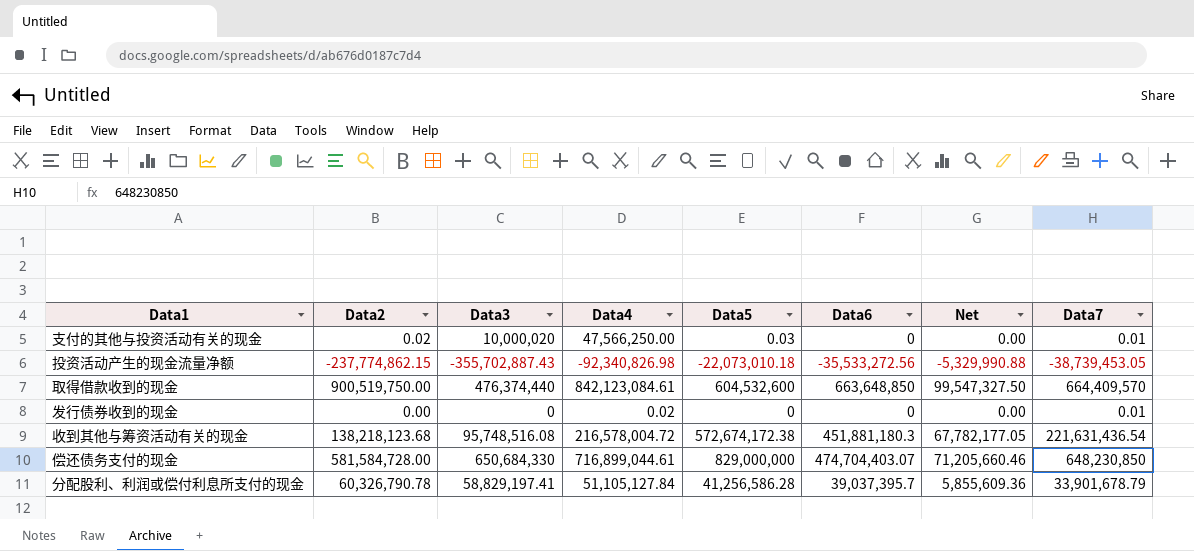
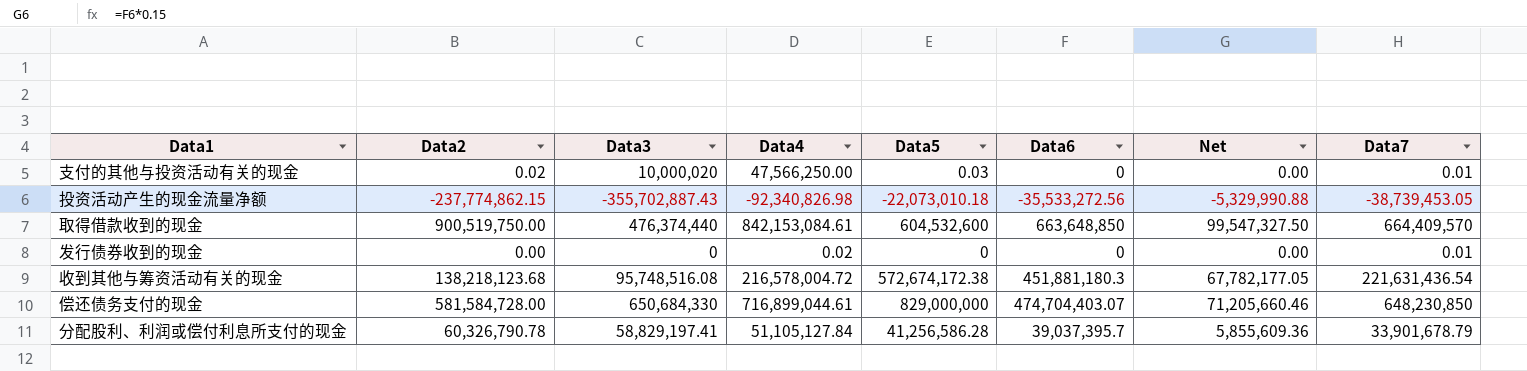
取得借款收到的现金 | Data4: 842,123,084.61 -> 842,153,084.61

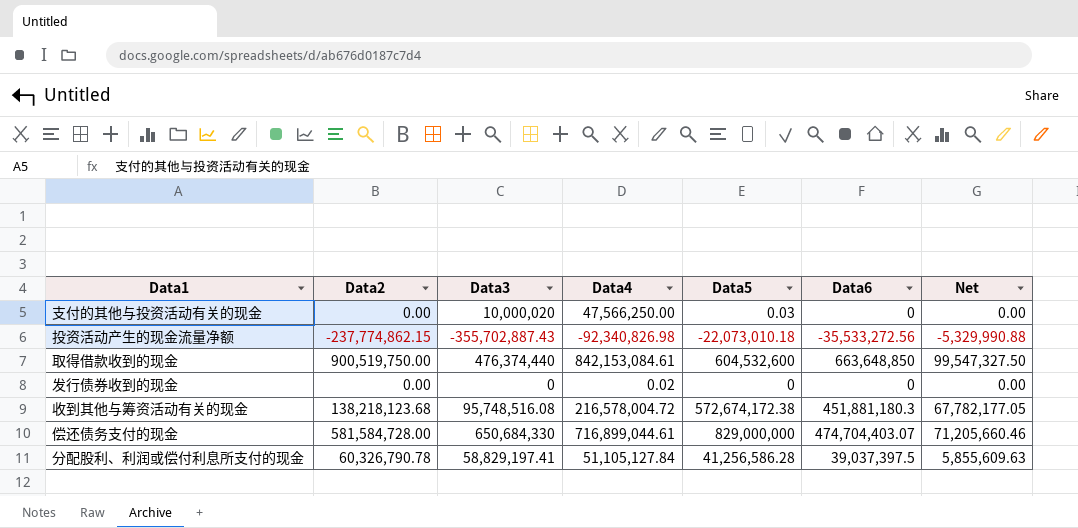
column Data7 | position: 8 -> none
支付的其他与投资活动有关的现金 | Data2: 0.02 -> 0.00
分配股利、利润或偿付利息所支付的现金 | Data6: 39,037,395.7 -> 39,037,397.5
分配股利、利润或偿付利息所支付的现金 | Net: 5,855,609.36 -> 5,855,609.63

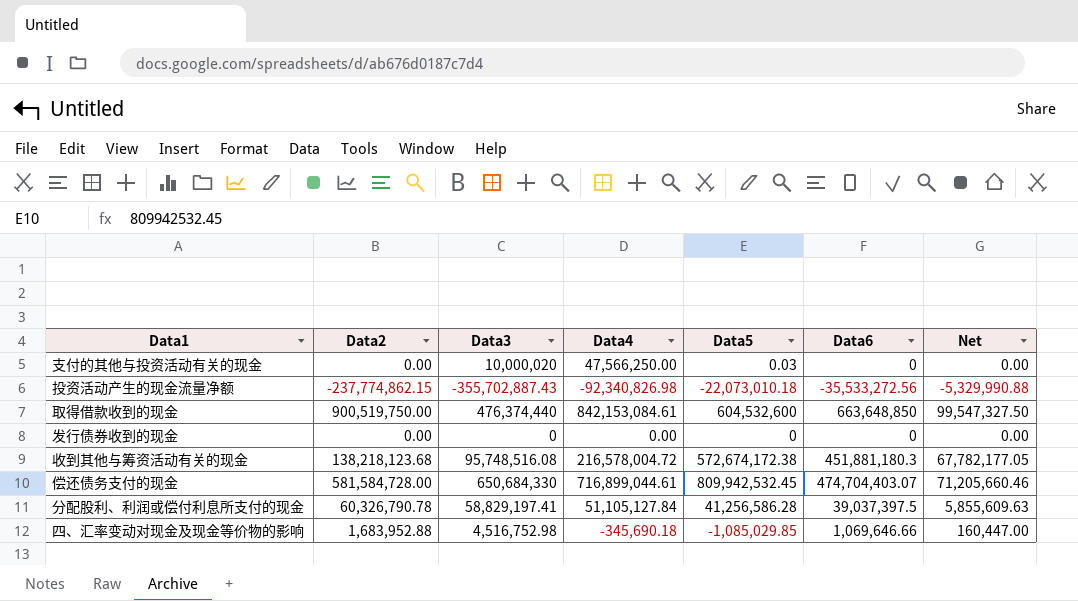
发行债券收到的现金 | Data4: 0.02 -> 0.00
偿还债务支付的现金 | Data5: 829,000,000 -> 809,942,532.45
row 四、汇率变动对现金及现金等价物的影响: none -> 1,683,952.88 | 4,516,752.98 | -345,690.18 | -1,085,029.85 | 1,069,646.66 | 160,447.00

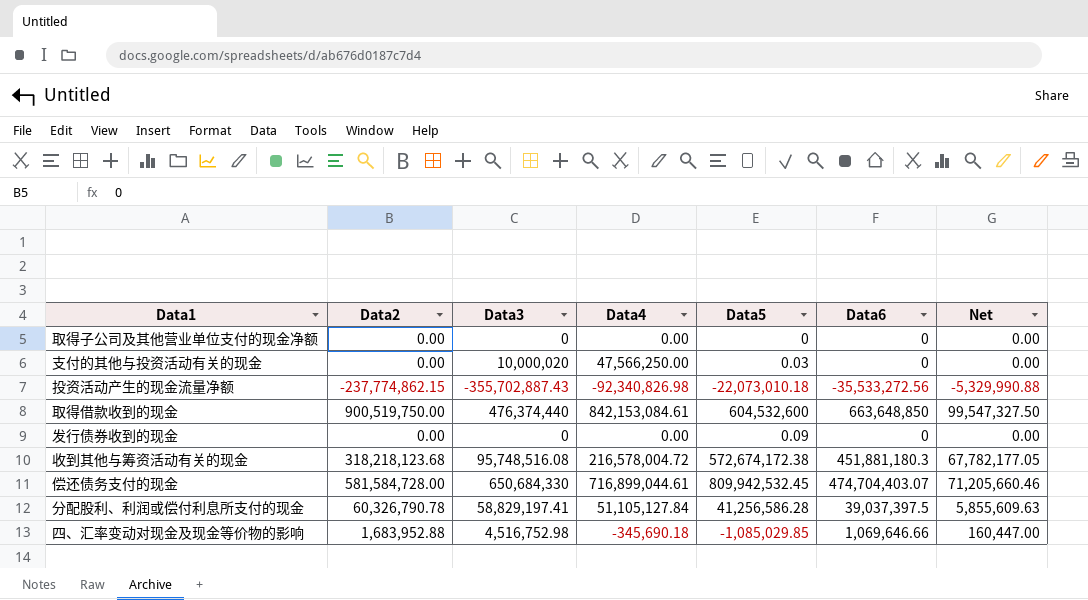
row 取得子公司及其他营业单位支付的现金净额: none -> 0.00 | 0 | 0.00 | 0 | 0 | 0.00
发行债券收到的现金 | Data5: 0 -> 0.09
收到其他与筹资活动有关的现金 | Data2: 138,218,123.68 -> 318,218,123.68

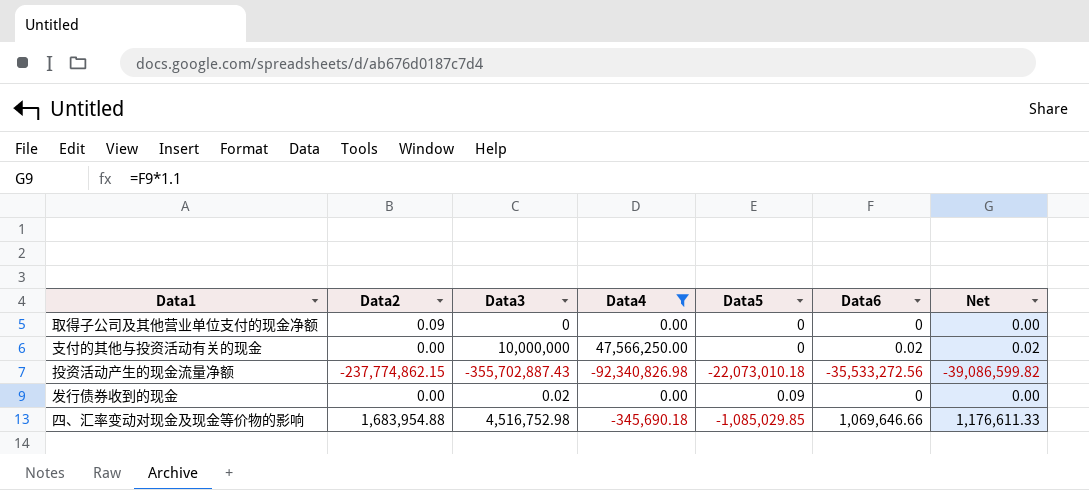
filter: none -> Data4 <= 47,566,250.00
column Net | formula: [Data6] * 0.15 -> [Data6] * 1.1
取得子公司及其他营业单位支付的现金净额 | Data2: 0.00 -> 0.09
支付的其他与投资活动有关的现金 | Data3: 10,000,020 -> 10,000,000
支付的其他与投资活动有关的现金 | Data5: 0.03 -> 0
支付的其他与投资活动有关的现金 | Data6: 0 -> 0.02
发行债券收到的现金 | Data3: 0 -> 0.02
四、汇率变动对现金及现金等价物的影响 | Data2: 1,683,952.88 -> 1,683,954.88

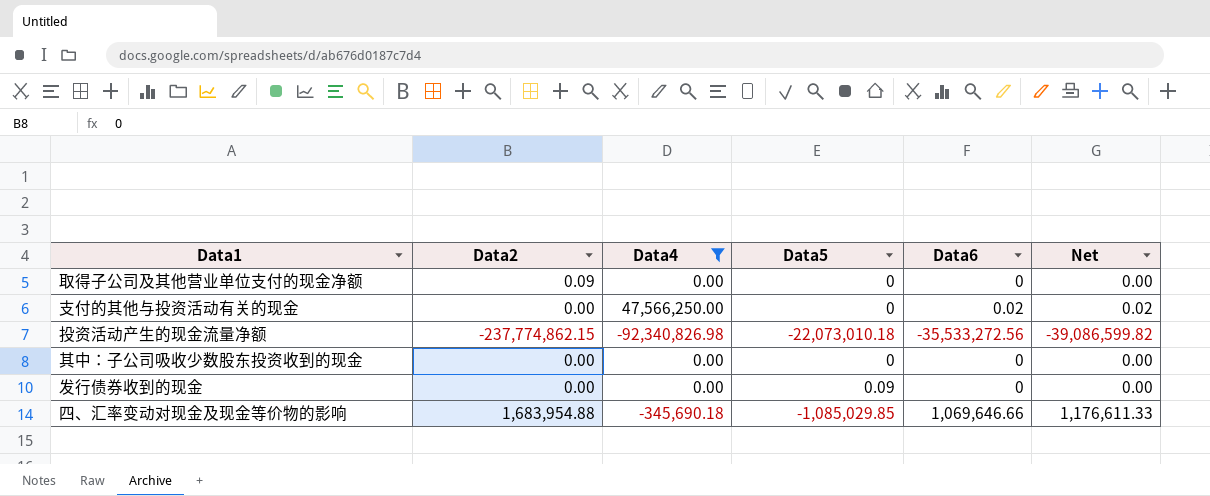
column Data3 | position: 3 -> none
row 其中：子公司吸收少数股东投资收到的现金: none -> 0.00 | 0.00 | 0 | 0 | 0.00

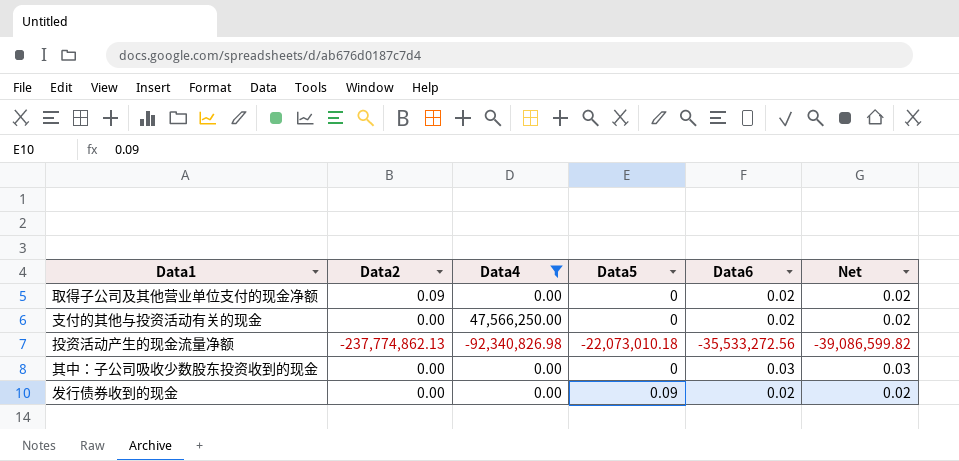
row 四、汇率变动对现金及现金等价物的影响: 1,683,954.88 | -345,690.18 | -1,085,029.85 | 1,069,646.66 | 1,176,611.33 -> none
取得子公司及其他营业单位支付的现金净额 | Data6: 0 -> 0.02
取得子公司及其他营业单位支付的现金净额 | Net: 0.00 -> 0.02
投资活动产生的现金流量净额 | Data2: -237,774,862.15 -> -237,774,862.13
其中：子公司吸收少数股东投资收到的现金 | Data6: 0 -> 0.03
其中：子公司吸收少数股东投资收到的现金 | Net: 0.00 -> 0.03
发行债券收到的现金 | Data6: 0 -> 0.02
发行债券收到的现金 | Net: 0.00 -> 0.02

